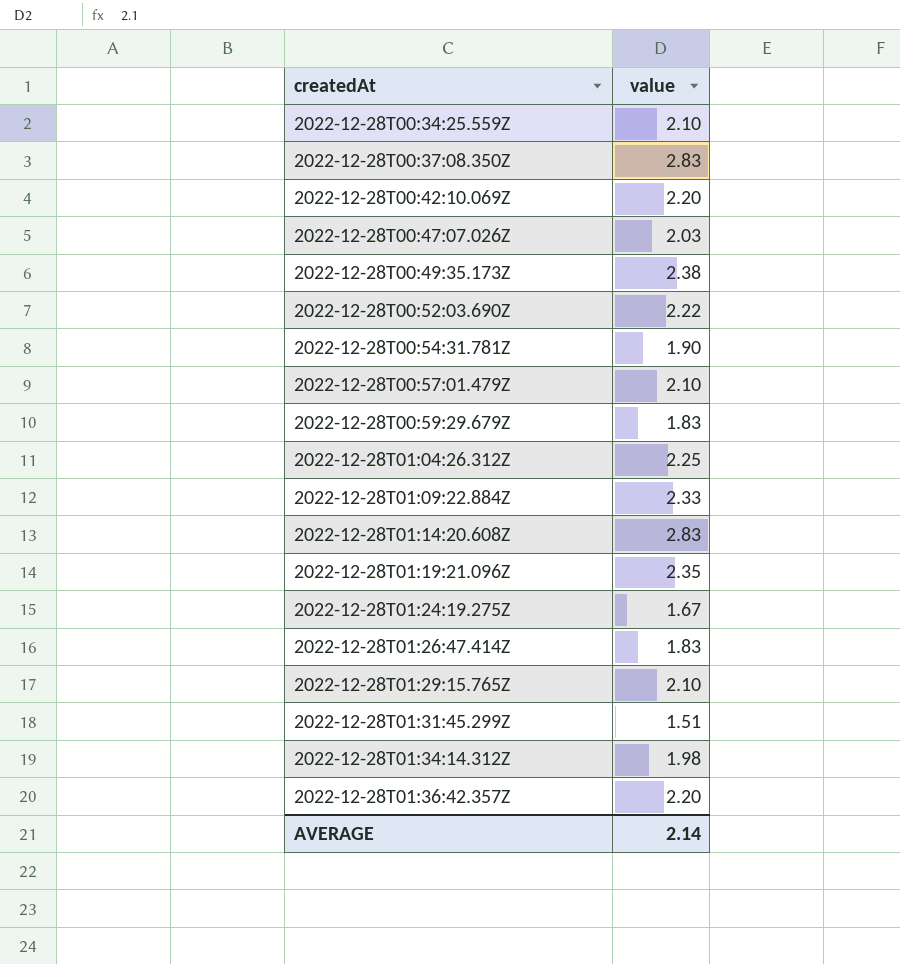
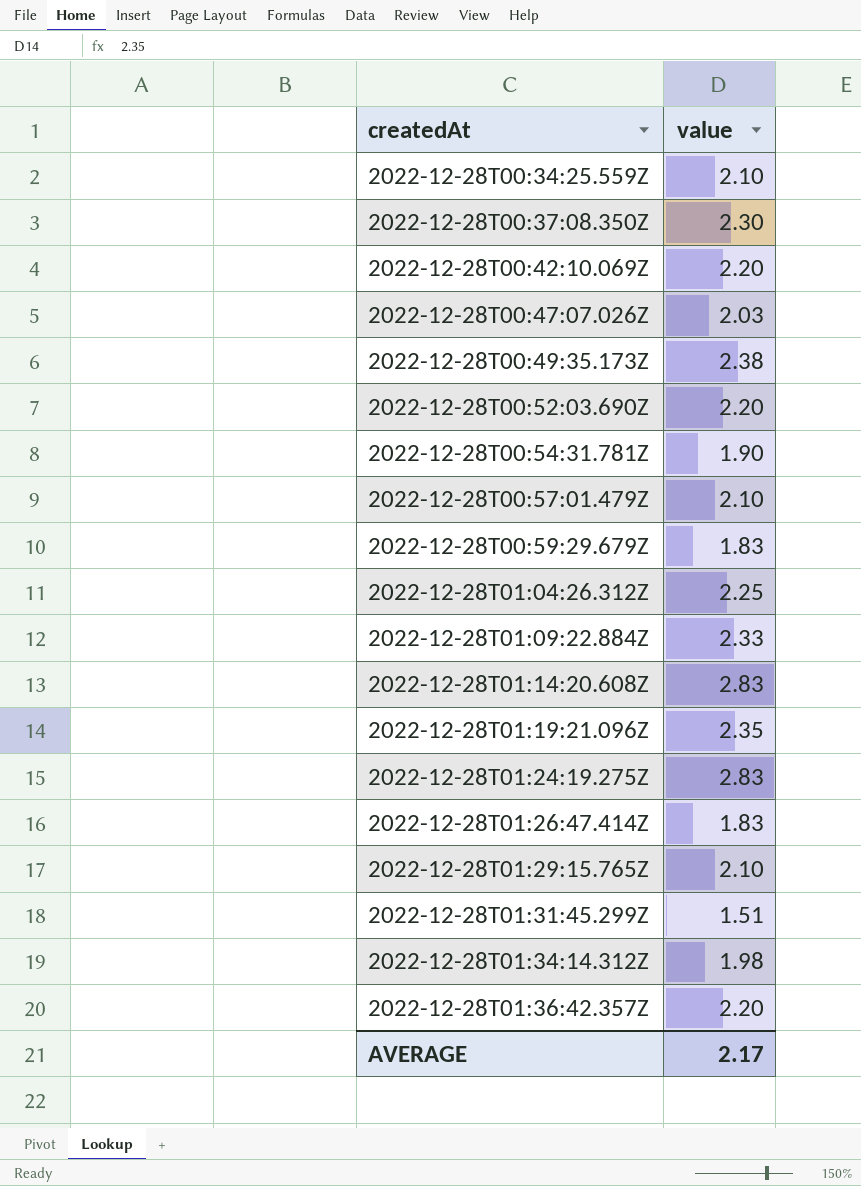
2022-12-28T00:37:08.350Z | value: 2.83 -> 2.30
2022-12-28T00:52:03.690Z | value: 2.22 -> 2.20
2022-12-28T01:24:19.275Z | value: 1.67 -> 2.83
AVERAGE | value: 2.14 -> 2.17

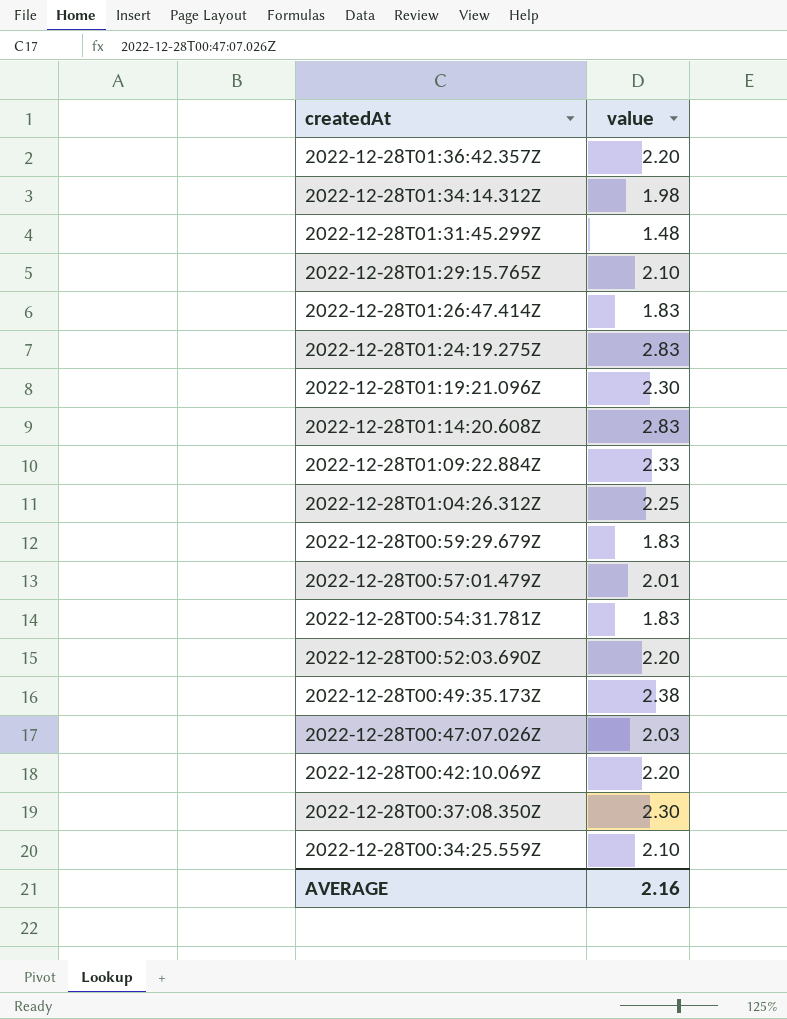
row order: createdAt ascending -> createdAt descending
2022-12-28T01:31:45.299Z | value: 1.51 -> 1.48
2022-12-28T01:19:21.096Z | value: 2.35 -> 2.30
2022-12-28T00:57:01.479Z | value: 2.10 -> 2.01
2022-12-28T00:54:31.781Z | value: 1.90 -> 1.83
AVERAGE | value: 2.17 -> 2.16

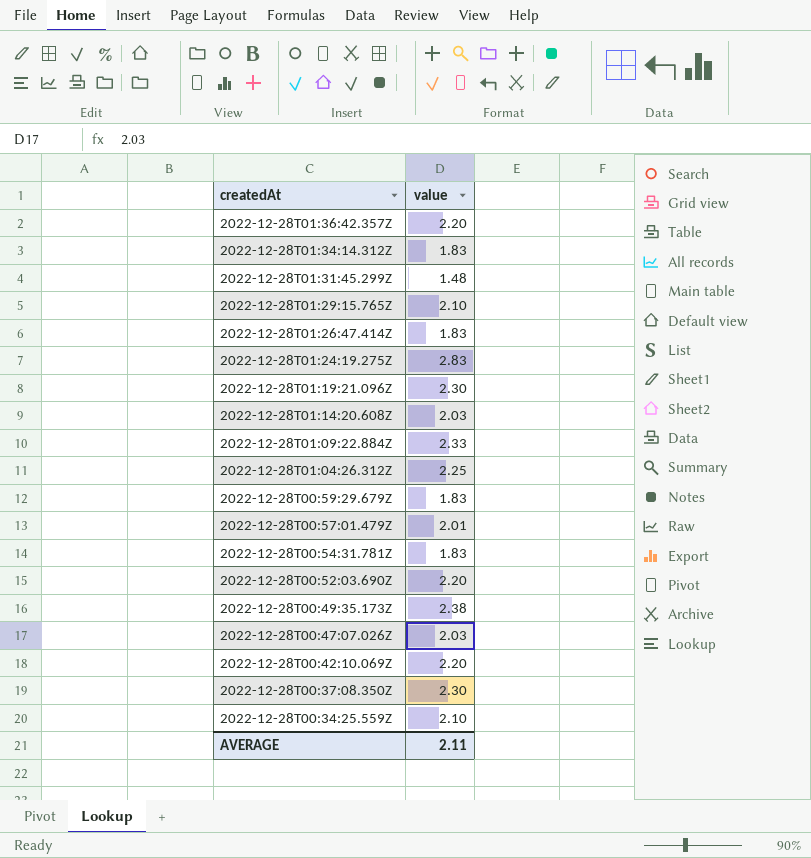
2022-12-28T01:34:14.312Z | value: 1.98 -> 1.83
2022-12-28T01:14:20.608Z | value: 2.83 -> 2.03
AVERAGE | value: 2.16 -> 2.11

